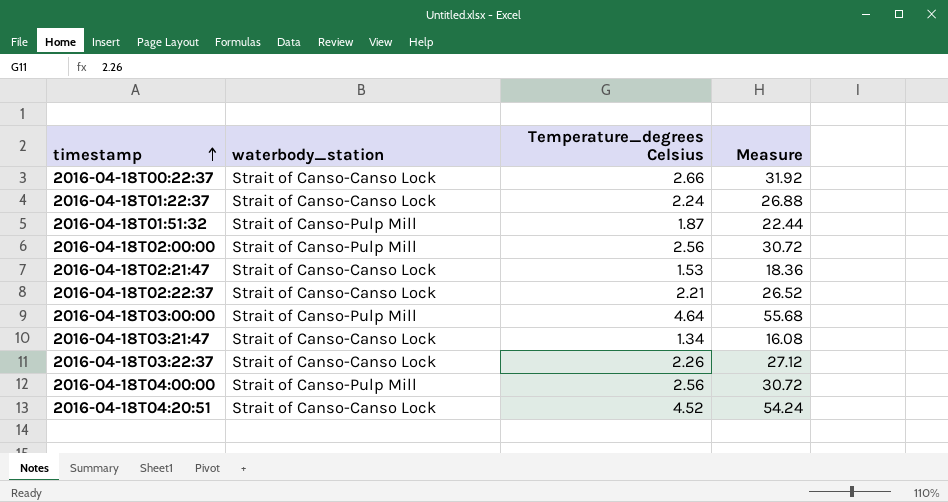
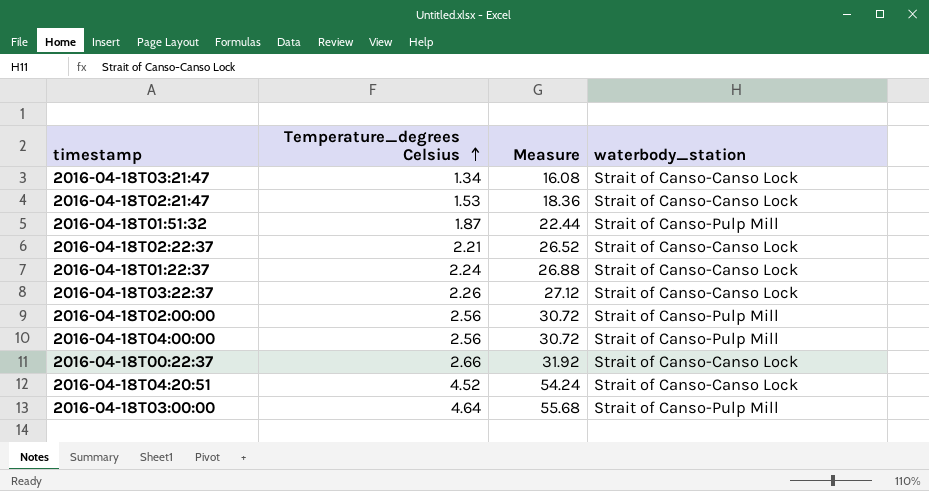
row order: timestamp ascending -> Temperature_degrees Celsius ascending
column waterbody_station | position: 2 -> 4

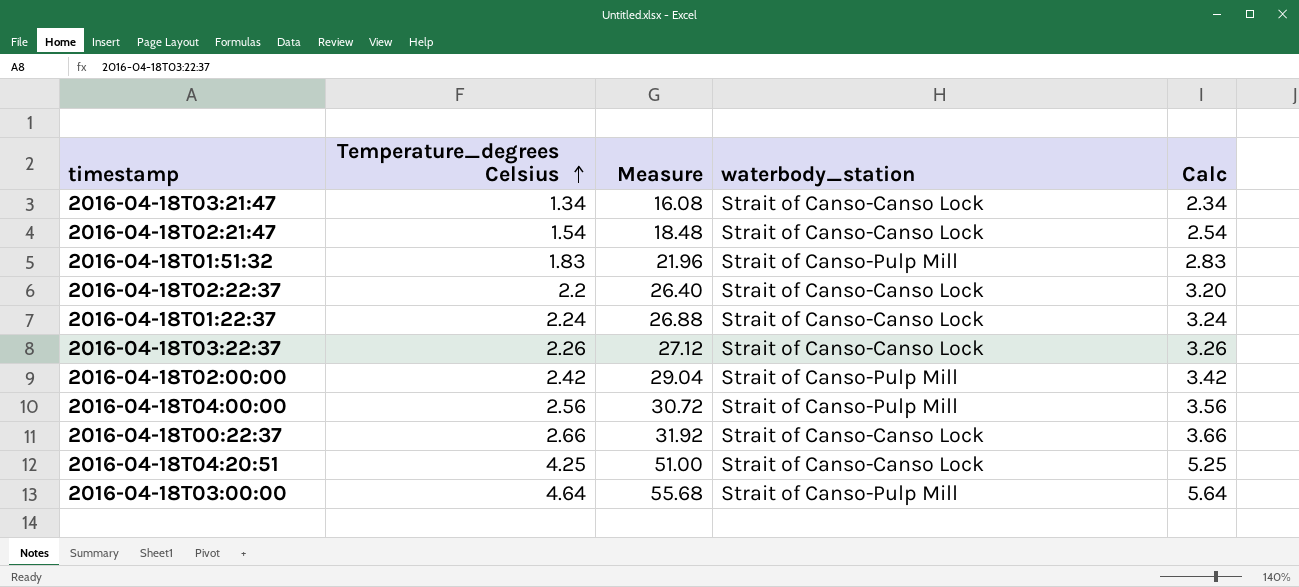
column Calc | formula: none -> [Temperature_degrees Celsius] + 1
2016-04-18T02:21:47 | Temperature_degrees Celsius: 1.53 -> 1.54
2016-04-18T02:21:47 | Measure: 18.36 -> 18.48
2016-04-18T01:51:32 | Temperature_degrees Celsius: 1.87 -> 1.83
2016-04-18T01:51:32 | Measure: 22.44 -> 21.96
2016-04-18T02:22:37 | Temperature_degrees Celsius: 2.21 -> 2.2
2016-04-18T02:22:37 | Measure: 26.52 -> 26.40
2016-04-18T02:00:00 | Temperature_degrees Celsius: 2.56 -> 2.42
2016-04-18T02:00:00 | Measure: 30.72 -> 29.04
2016-04-18T04:20:51 | Temperature_degrees Celsius: 4.52 -> 4.25
2016-04-18T04:20:51 | Measure: 54.24 -> 51.00

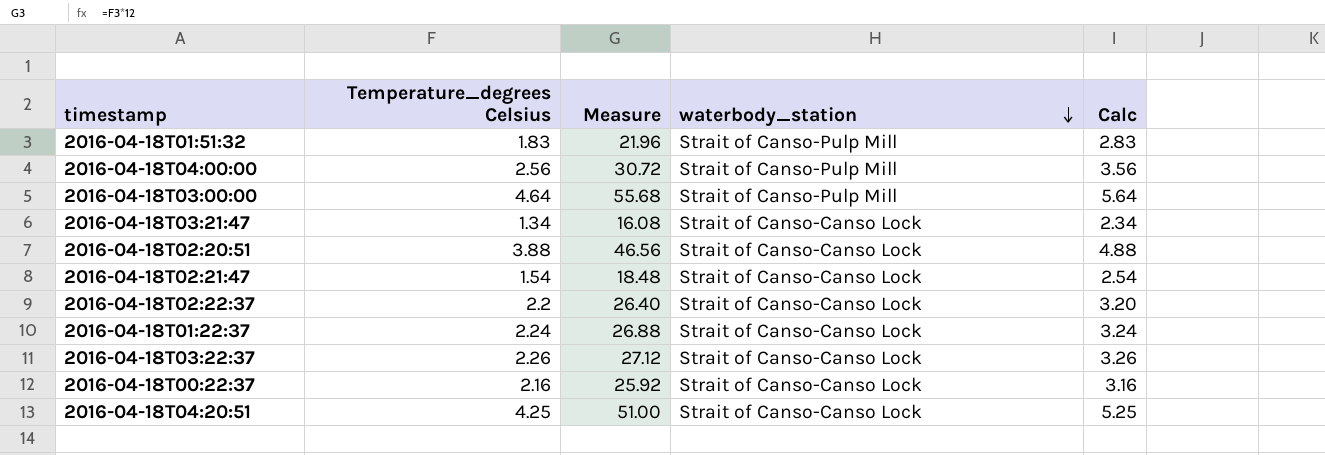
row order: Temperature_degrees Celsius ascending -> waterbody_station descending
row 2016-04-18T02:00:00: 2.42 | 29.04 | Strait of Canso-Pulp Mill | 3.42 -> none
row 2016-04-18T02:20:51: none -> 3.88 | 46.56 | Strait of Canso-Canso Lock | 4.88
2016-04-18T00:22:37 | Temperature_degrees Celsius: 2.66 -> 2.16
2016-04-18T00:22:37 | Measure: 31.92 -> 25.92
2016-04-18T00:22:37 | Calc: 3.66 -> 3.16

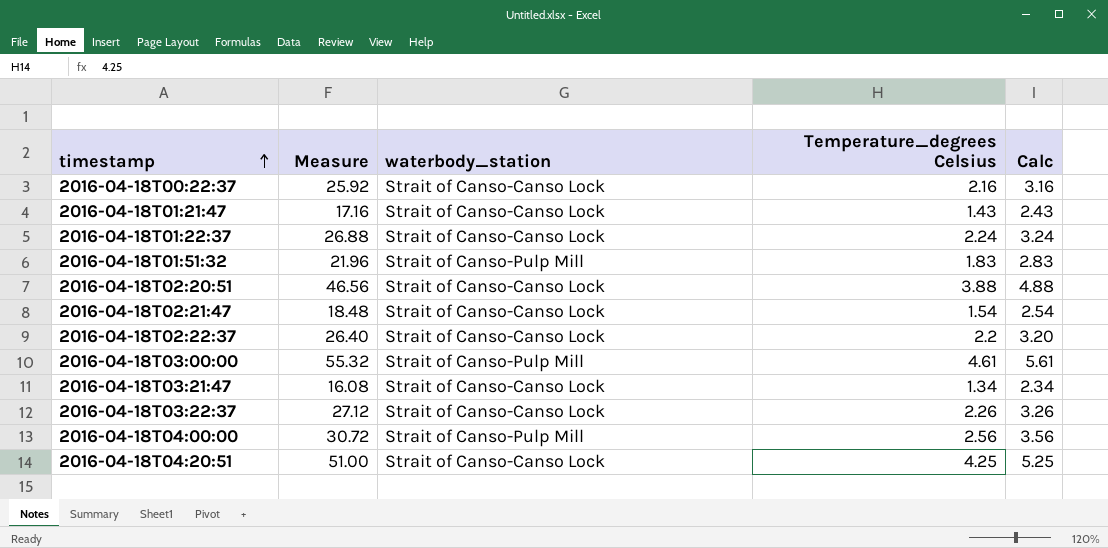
row order: waterbody_station descending -> timestamp ascending
column Temperature_degrees Celsius | position: 2 -> 4
row 2016-04-18T01:21:47: none -> 17.16 | Strait of Canso-Canso Lock | 1.43 | 2.43
2016-04-18T03:00:00 | Measure: 55.68 -> 55.32
2016-04-18T03:00:00 | Temperature_degrees Celsius: 4.64 -> 4.61
2016-04-18T03:00:00 | Calc: 5.64 -> 5.61

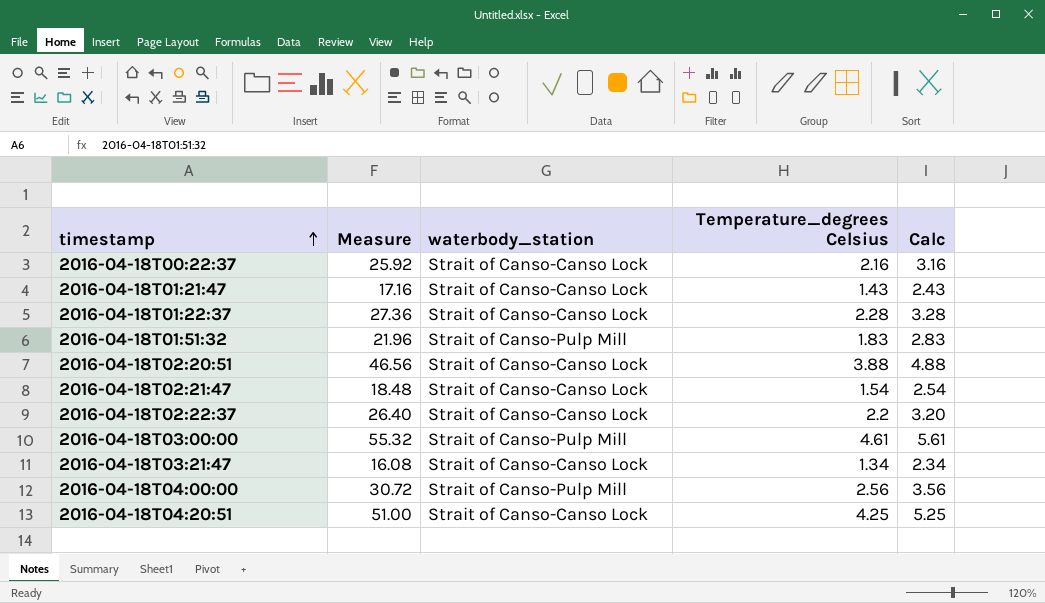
row 2016-04-18T03:22:37: 27.12 | Strait of Canso-Canso Lock | 2.26 | 3.26 -> none
2016-04-18T01:22:37 | Measure: 26.88 -> 27.36
2016-04-18T01:22:37 | Temperature_degrees Celsius: 2.24 -> 2.28
2016-04-18T01:22:37 | Calc: 3.24 -> 3.28

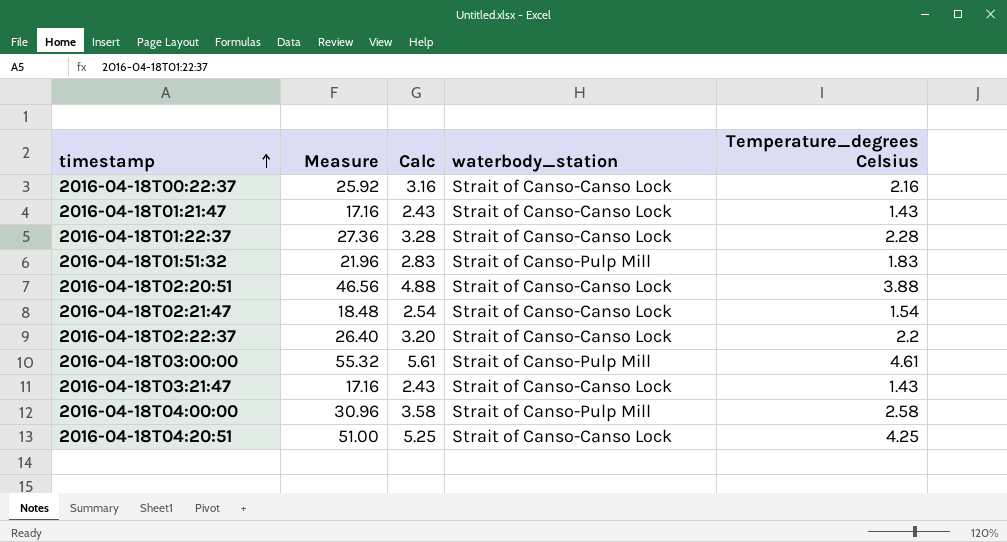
column Calc | position: 5 -> 3
2016-04-18T03:21:47 | Measure: 16.08 -> 17.16
2016-04-18T03:21:47 | Calc: 2.34 -> 2.43
2016-04-18T03:21:47 | Temperature_degrees Celsius: 1.34 -> 1.43
2016-04-18T04:00:00 | Measure: 30.72 -> 30.96
2016-04-18T04:00:00 | Calc: 3.56 -> 3.58
2016-04-18T04:00:00 | Temperature_degrees Celsius: 2.56 -> 2.58

